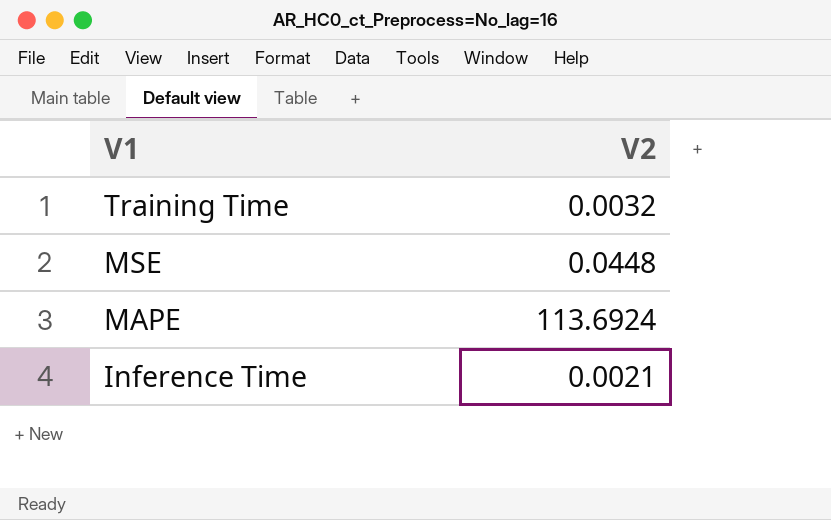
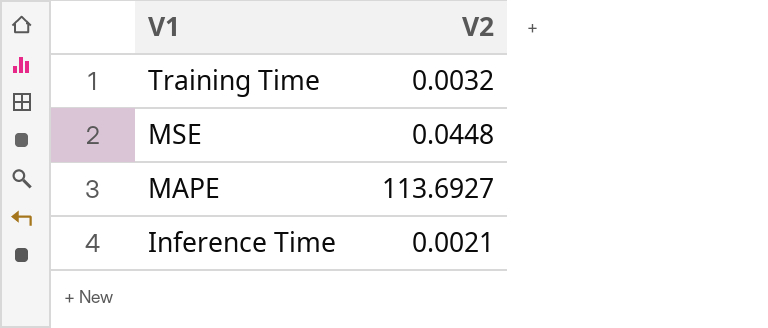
MAPE | V2: 113.6924 -> 113.6927

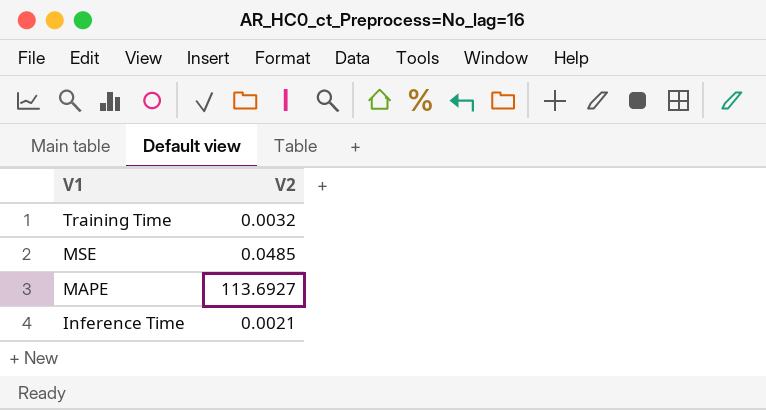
MSE | V2: 0.0448 -> 0.0485

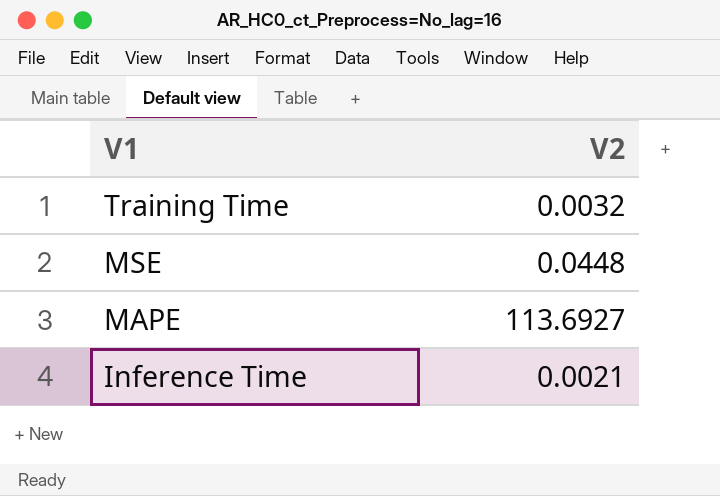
MSE | V2: 0.0485 -> 0.0448

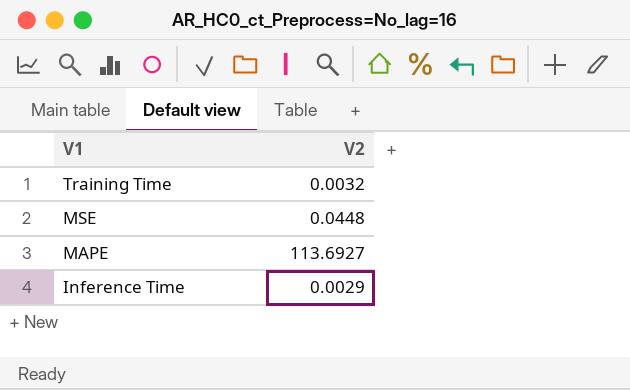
Inference Time | V2: 0.0021 -> 0.0029

